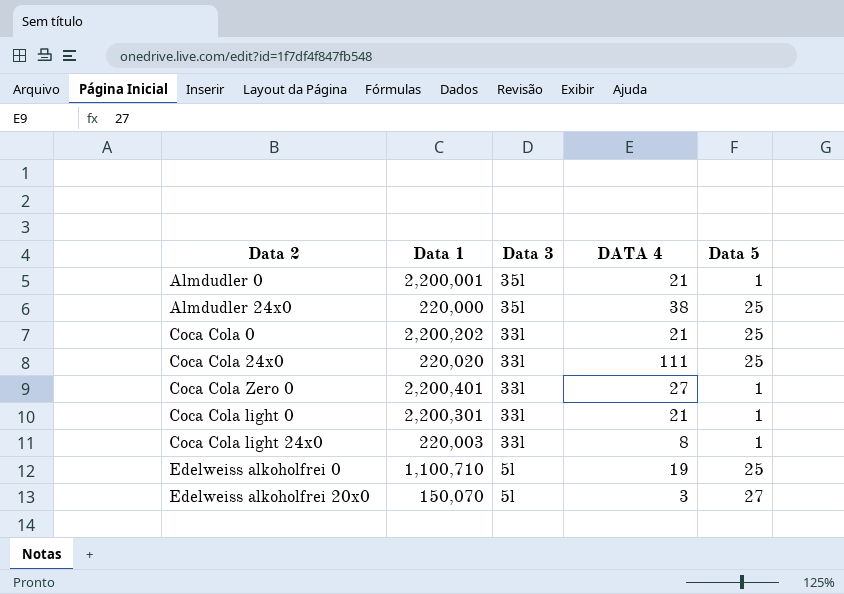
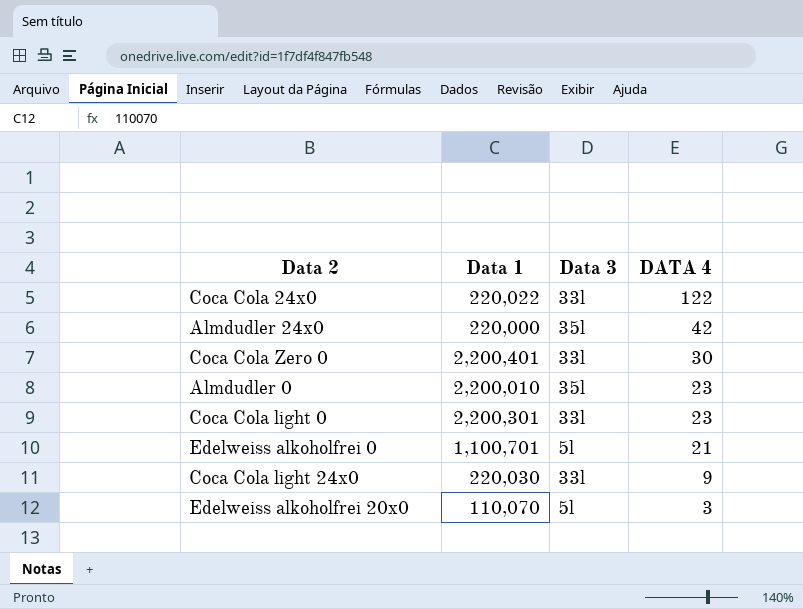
row order: Data 3 descending -> DATA 4 descending
column Data 5 | position: 5 -> none
row Coca Cola 0: 2,200,202 | 33l | 21 | 25 -> none
Coca Cola 24x0 | Data 1: 220,020 -> 220,022
Coca Cola 24x0 | DATA 4: 111 -> 122
Almdudler 24x0 | DATA 4: 38 -> 42
Coca Cola Zero 0 | DATA 4: 27 -> 30
Almdudler 0 | Data 1: 2,200,001 -> 2,200,010
Almdudler 0 | DATA 4: 21 -> 23
Coca Cola light 0 | DATA 4: 21 -> 23
Edelweiss alkoholfrei 0 | Data 1: 1,100,710 -> 1,100,701
Edelweiss alkoholfrei 0 | DATA 4: 19 -> 21
Coca Cola light 24x0 | Data 1: 220,003 -> 220,030
Coca Cola light 24x0 | DATA 4: 8 -> 9
Edelweiss alkoholfrei 20x0 | Data 1: 150,070 -> 110,070

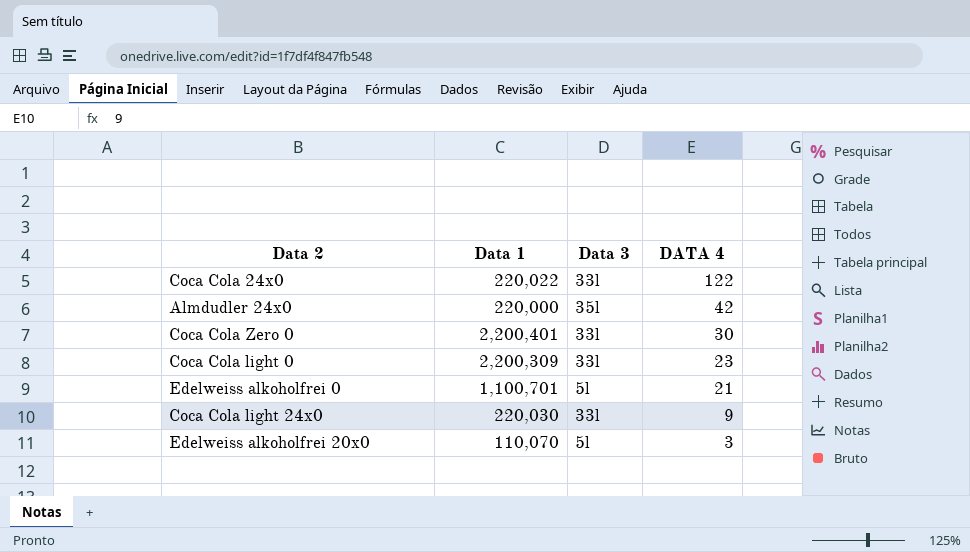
row Almdudler 0: 2,200,010 | 35l | 23 -> none
Coca Cola light 0 | Data 1: 2,200,301 -> 2,200,309

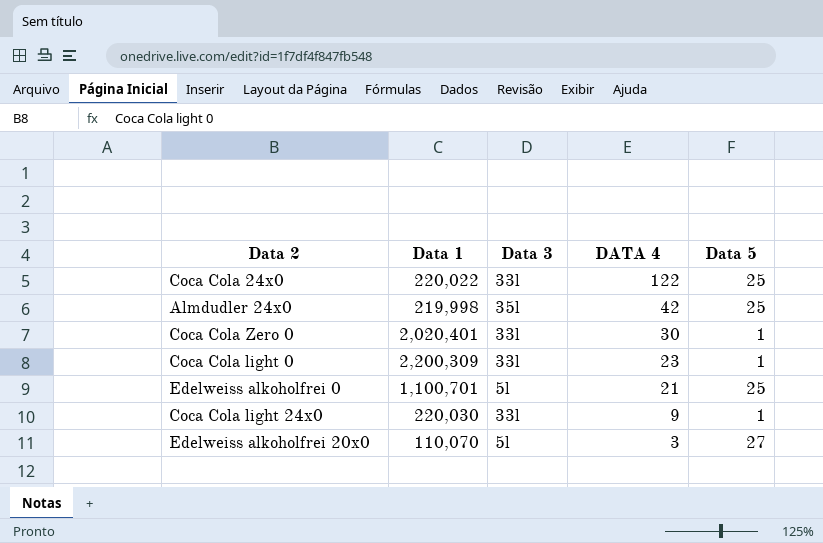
column Data 5 | position: none -> 5
Almdudler 24x0 | Data 1: 220,000 -> 219,998
Coca Cola Zero 0 | Data 1: 2,200,401 -> 2,020,401

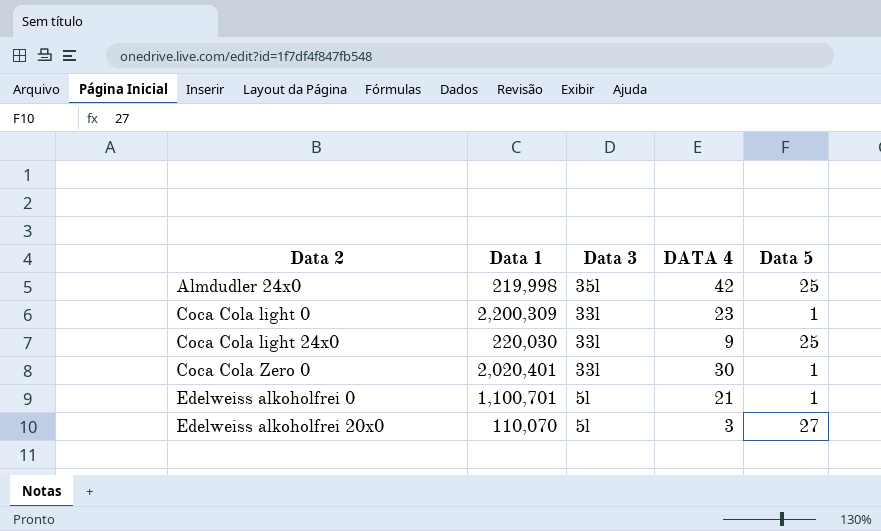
row order: DATA 4 descending -> Data 2 ascending
row Coca Cola 24x0: 220,022 | 33l | 122 | 25 -> none
Coca Cola light 24x0 | Data 5: 1 -> 25
Edelweiss alkoholfrei 0 | Data 5: 25 -> 1

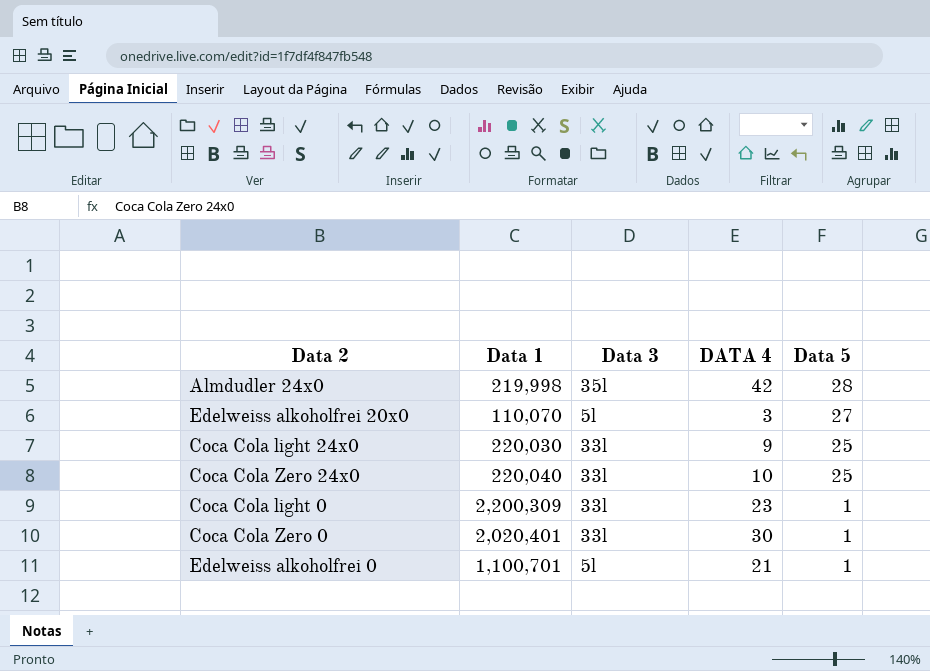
row order: Data 2 ascending -> Data 5 descending
Almdudler 24x0 | Data 5: 25 -> 28
row Coca Cola Zero 24x0: none -> 220,040 | 33l | 10 | 25

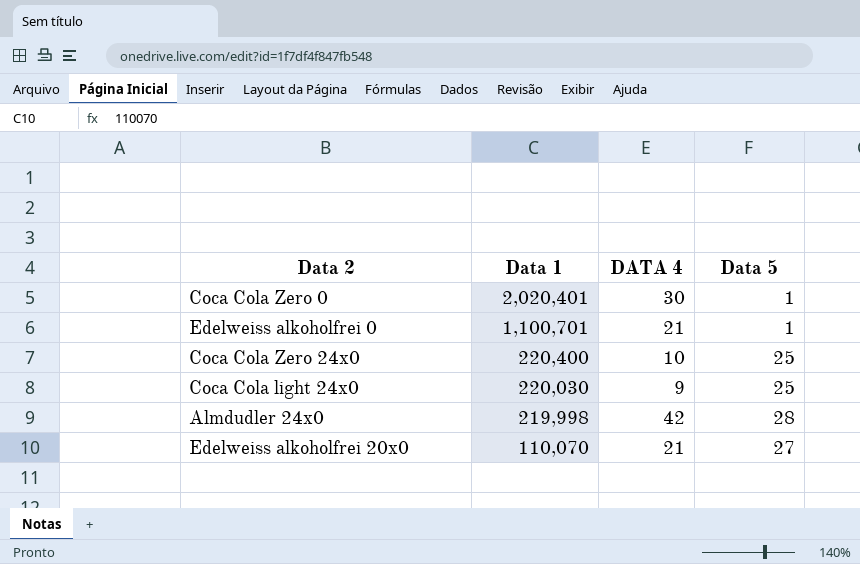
row order: Data 5 descending -> Data 1 descending
column Data 3 | position: 3 -> none
row Coca Cola light 0: 2,200,309 | 33l | 23 | 1 -> none
Coca Cola Zero 24x0 | Data 1: 220,040 -> 220,400
Edelweiss alkoholfrei 20x0 | DATA 4: 3 -> 21

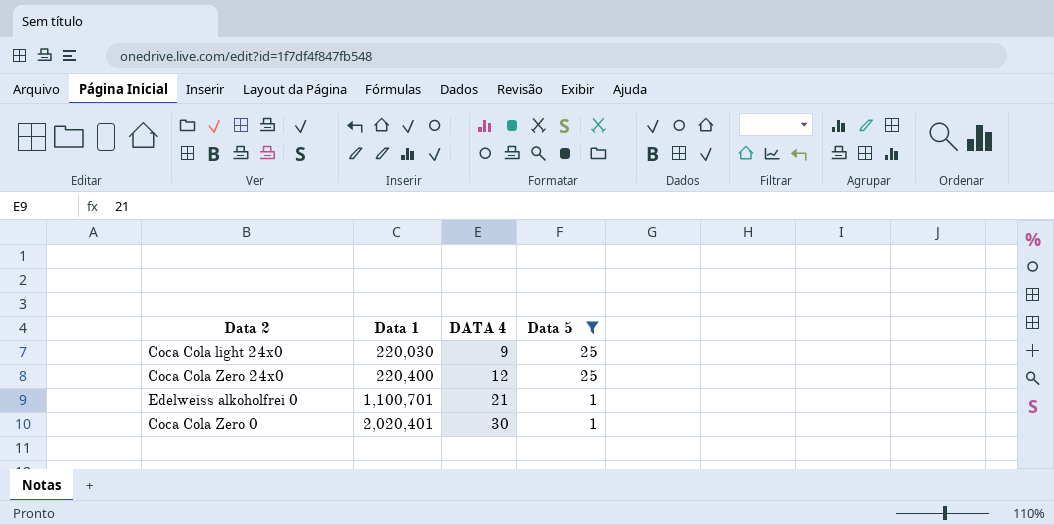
filter: none -> Data 5 <= 25
row order: Data 1 descending -> Data 1 ascending
Coca Cola Zero 24x0 | DATA 4: 10 -> 12

